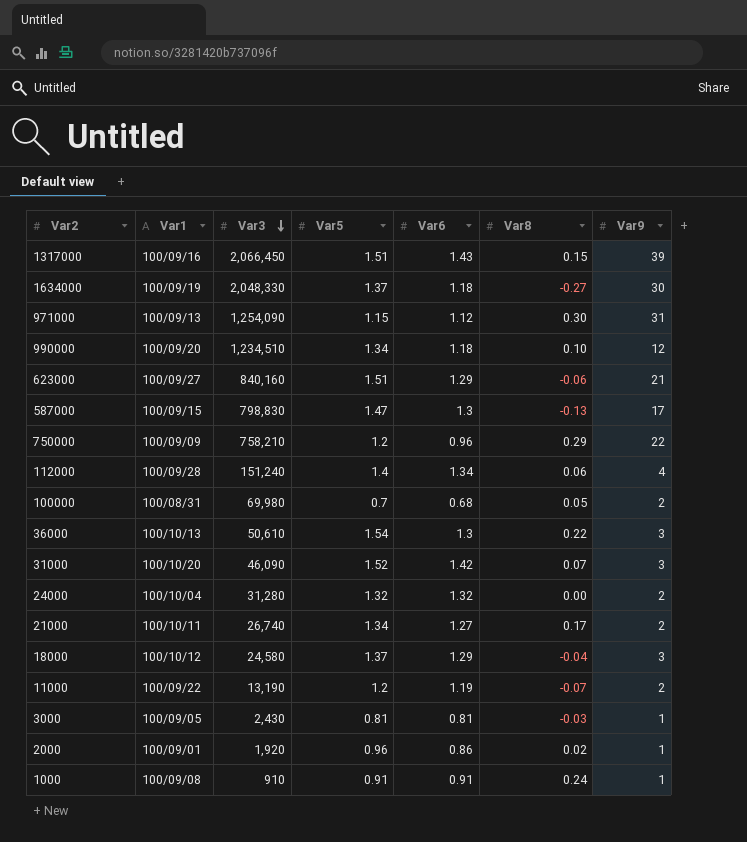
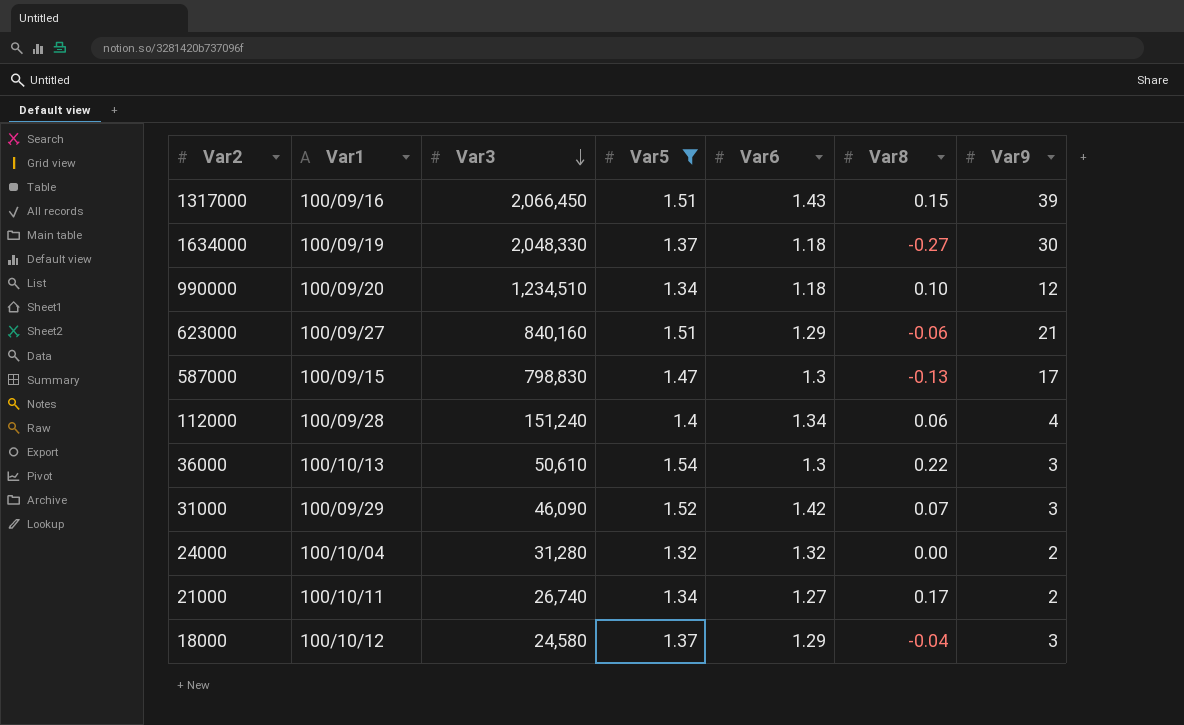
filter: none -> Var5 >= 1.32
31000 | Var1: 100/10/20 -> 100/09/29

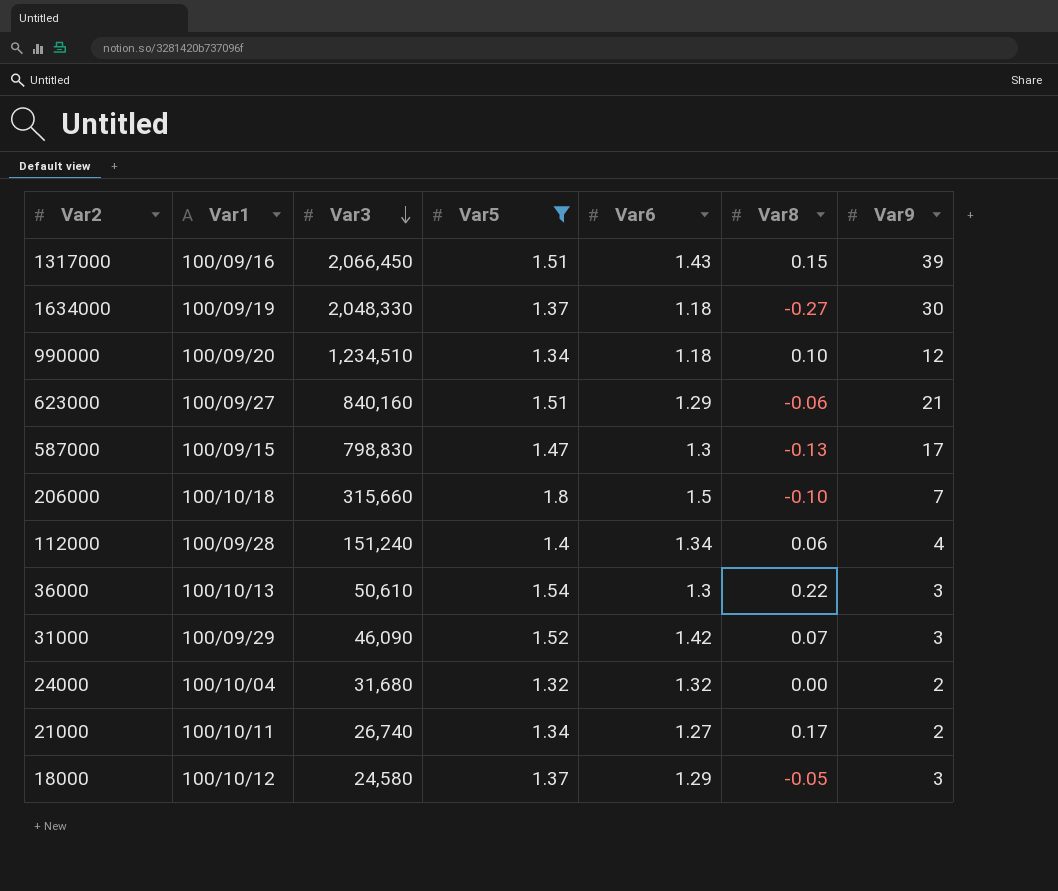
row 206000: none -> 100/10/18 | 315,660 | 1.8 | 1.5 | -0.10 | 7
24000 | Var3: 31,280 -> 31,680
18000 | Var8: -0.04 -> -0.05

